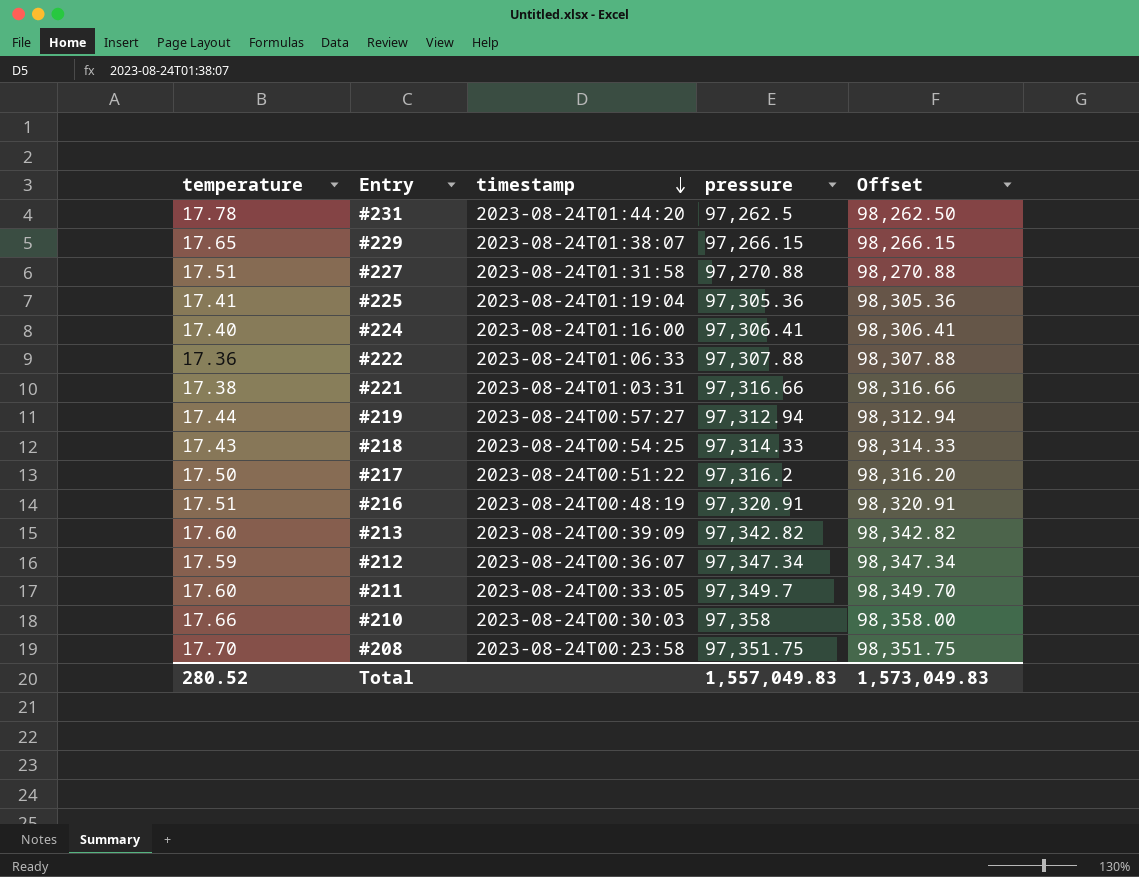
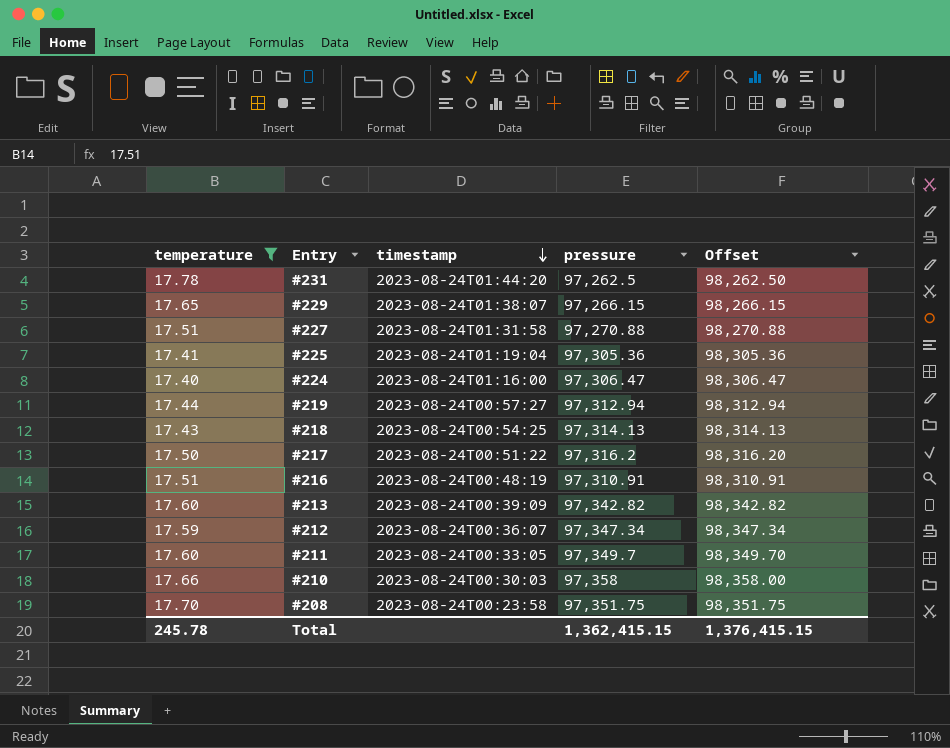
filter: none -> temperature >= 17.40
#224 | pressure: 97,306.41 -> 97,306.47
#224 | Offset: 98,306.41 -> 98,306.47
#218 | pressure: 97,314.33 -> 97,314.13
#218 | Offset: 98,314.33 -> 98,314.13
#216 | pressure: 97,320.91 -> 97,310.91
#216 | Offset: 98,320.91 -> 98,310.91
Total | temperature: 280.52 -> 245.78
Total | pressure: 1,557,049.83 -> 1,362,415.15
Total | Offset: 1,573,049.83 -> 1,376,415.15

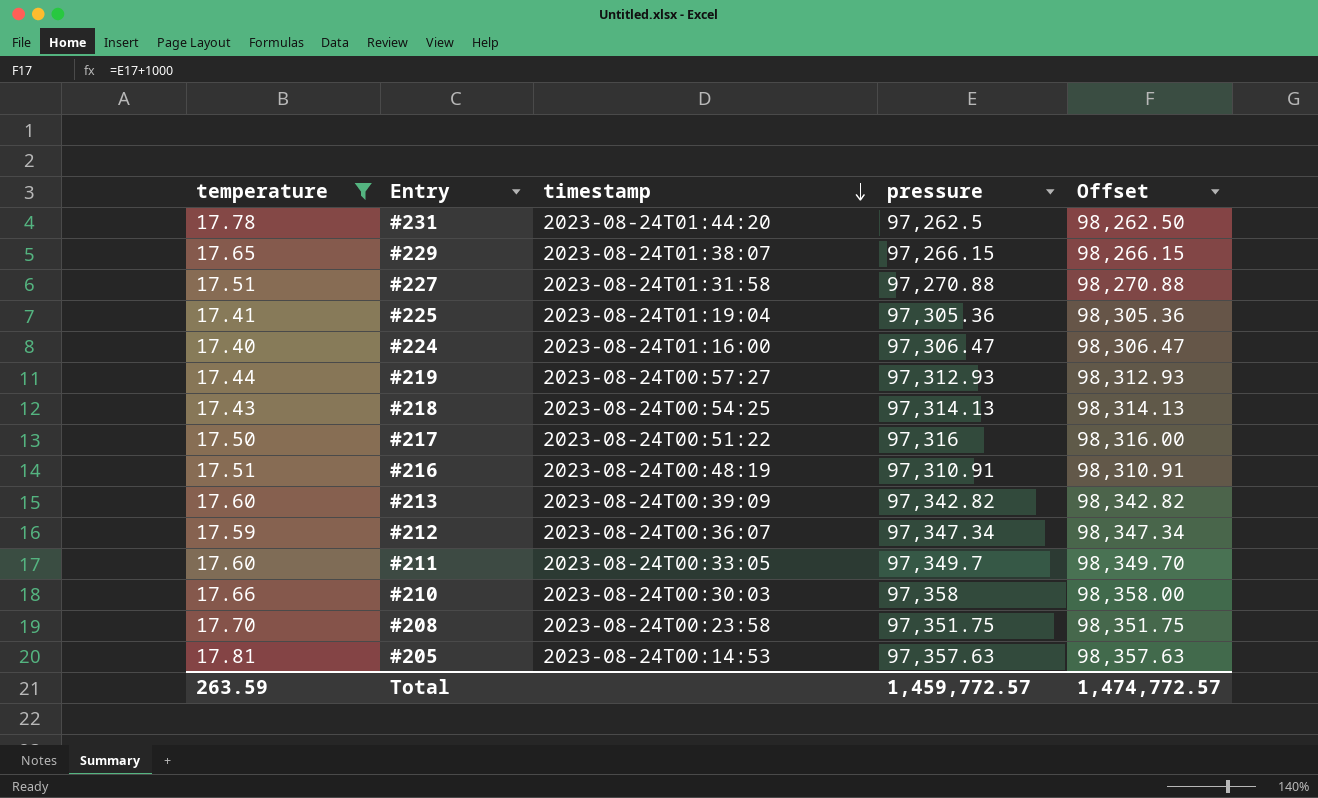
#219 | pressure: 97,312.94 -> 97,312.93
#219 | Offset: 98,312.94 -> 98,312.93
#217 | pressure: 97,316.2 -> 97,316
#217 | Offset: 98,316.20 -> 98,316.00
row #205: none -> 17.81 | 2023-08-24T00:14:53 | 97,357.63 | 98,357.63
Total | temperature: 245.78 -> 263.59
Total | pressure: 1,362,415.15 -> 1,459,772.57
Total | Offset: 1,376,415.15 -> 1,474,772.57

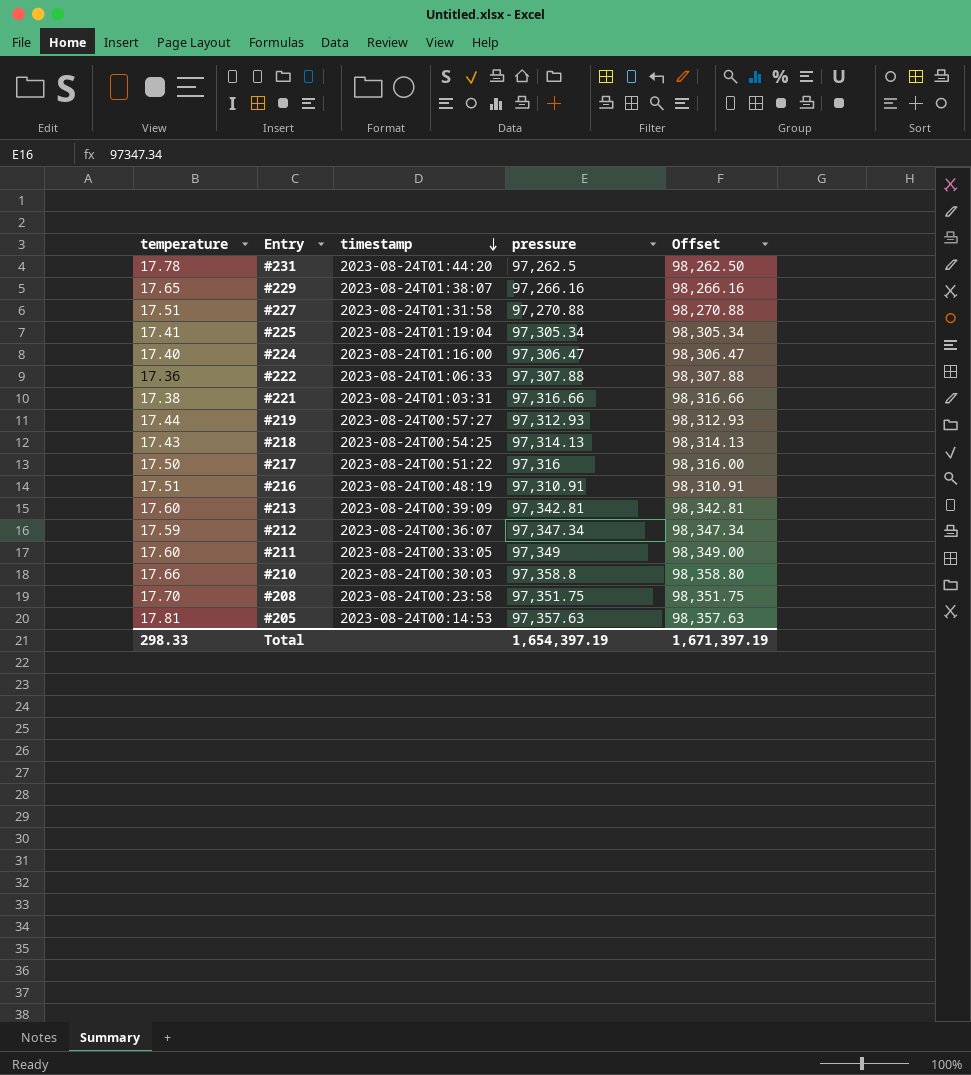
filter: temperature >= 17.40 -> none
#229 | pressure: 97,266.15 -> 97,266.16
#229 | Offset: 98,266.15 -> 98,266.16
#225 | pressure: 97,305.36 -> 97,305.34
#225 | Offset: 98,305.36 -> 98,305.34
#213 | pressure: 97,342.82 -> 97,342.81
#213 | Offset: 98,342.82 -> 98,342.81
#211 | pressure: 97,349.7 -> 97,349
#211 | Offset: 98,349.70 -> 98,349.00
#210 | pressure: 97,358 -> 97,358.8
#210 | Offset: 98,358.00 -> 98,358.80
Total | temperature: 263.59 -> 298.33
Total | pressure: 1,459,772.57 -> 1,654,397.19
Total | Offset: 1,474,772.57 -> 1,671,397.19

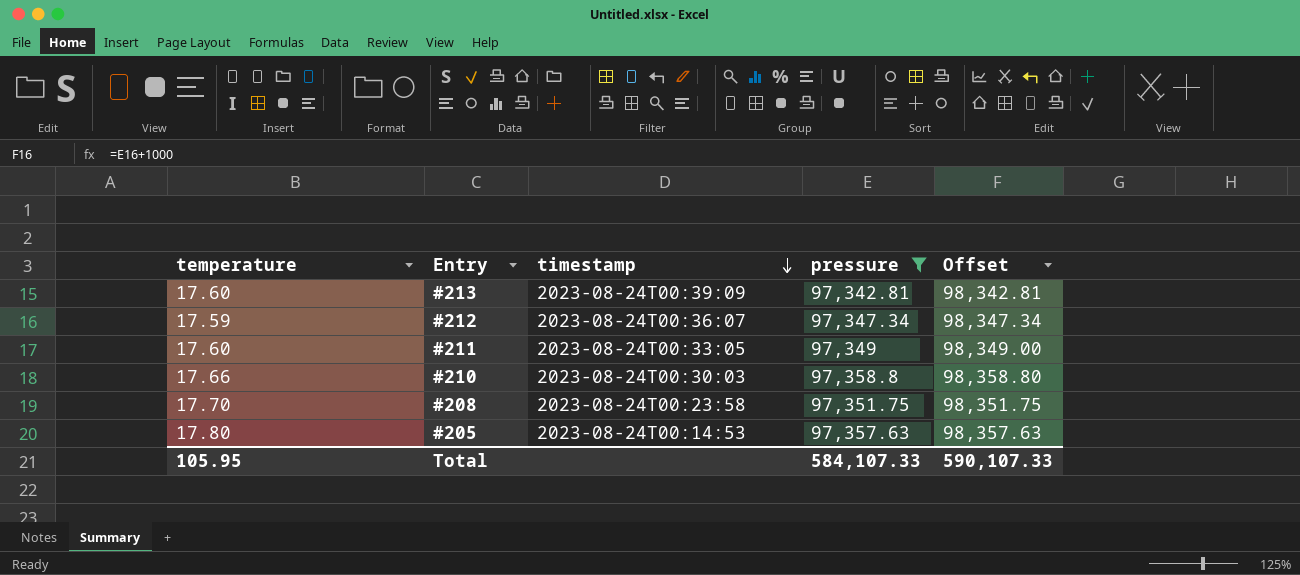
filter: none -> pressure >= 97,342.81
#205 | temperature: 17.81 -> 17.80
Total | temperature: 298.33 -> 105.95
Total | pressure: 1,654,397.19 -> 584,107.33
Total | Offset: 1,671,397.19 -> 590,107.33

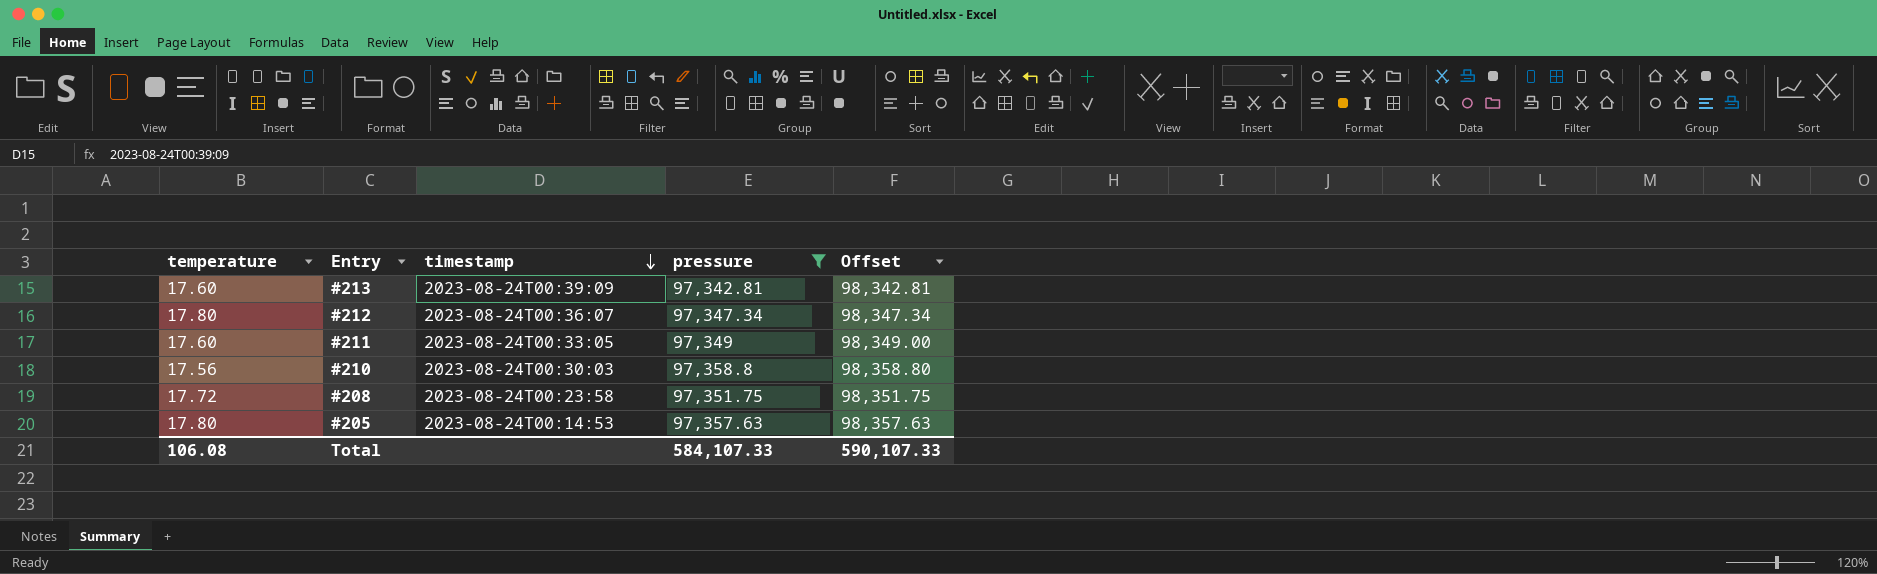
#212 | temperature: 17.59 -> 17.80
#210 | temperature: 17.66 -> 17.56
#208 | temperature: 17.70 -> 17.72
Total | temperature: 105.95 -> 106.08

